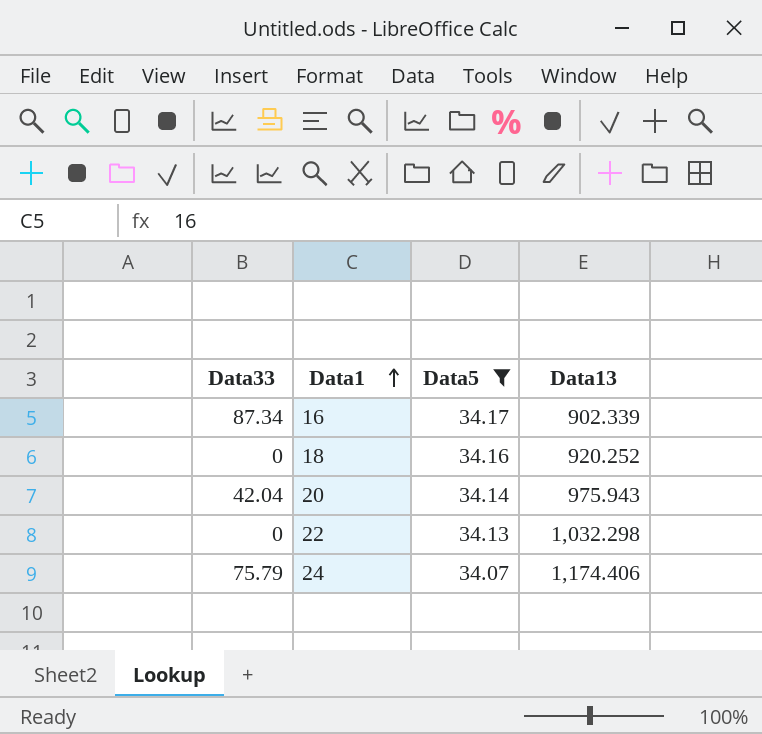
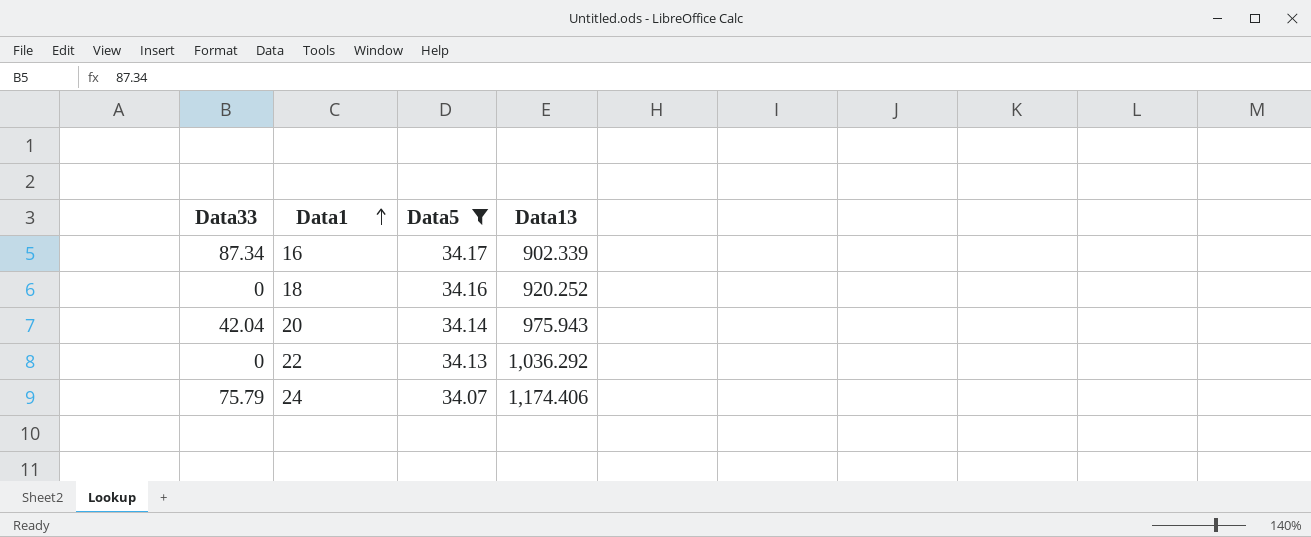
22 | Data13: 1,032.298 -> 1,036.292

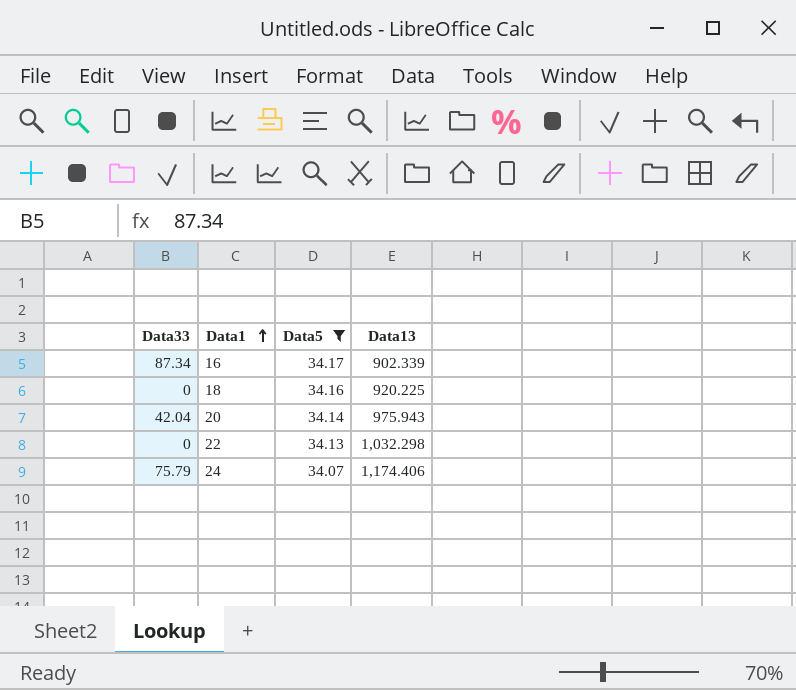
18 | Data13: 920.252 -> 920.225
22 | Data13: 1,036.292 -> 1,032.298

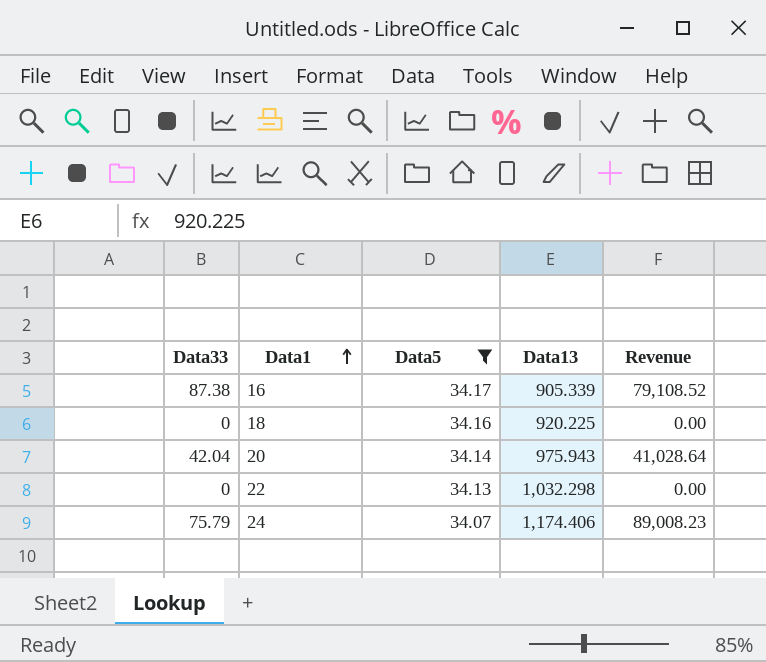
column Revenue | formula: none -> [Data33] * [Data13]
16 | Data33: 87.34 -> 87.38
16 | Data13: 902.339 -> 905.339

